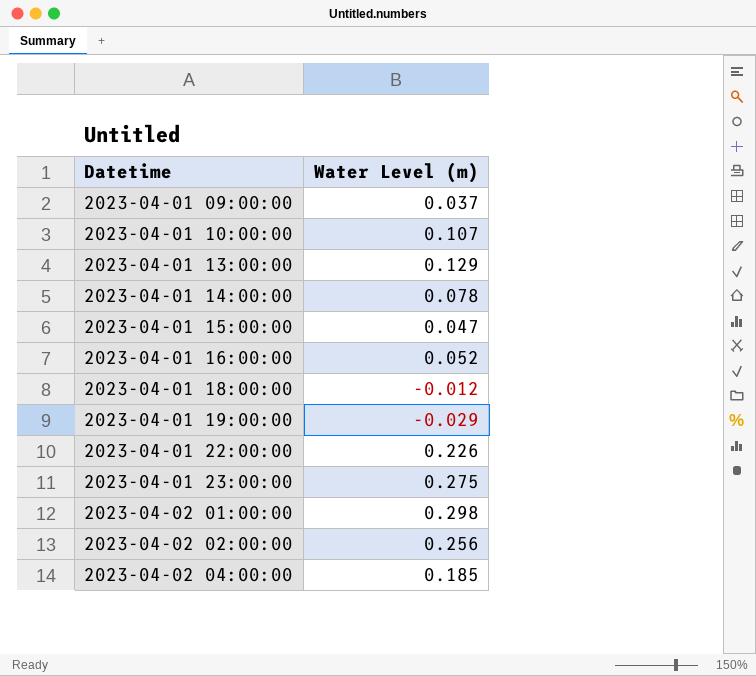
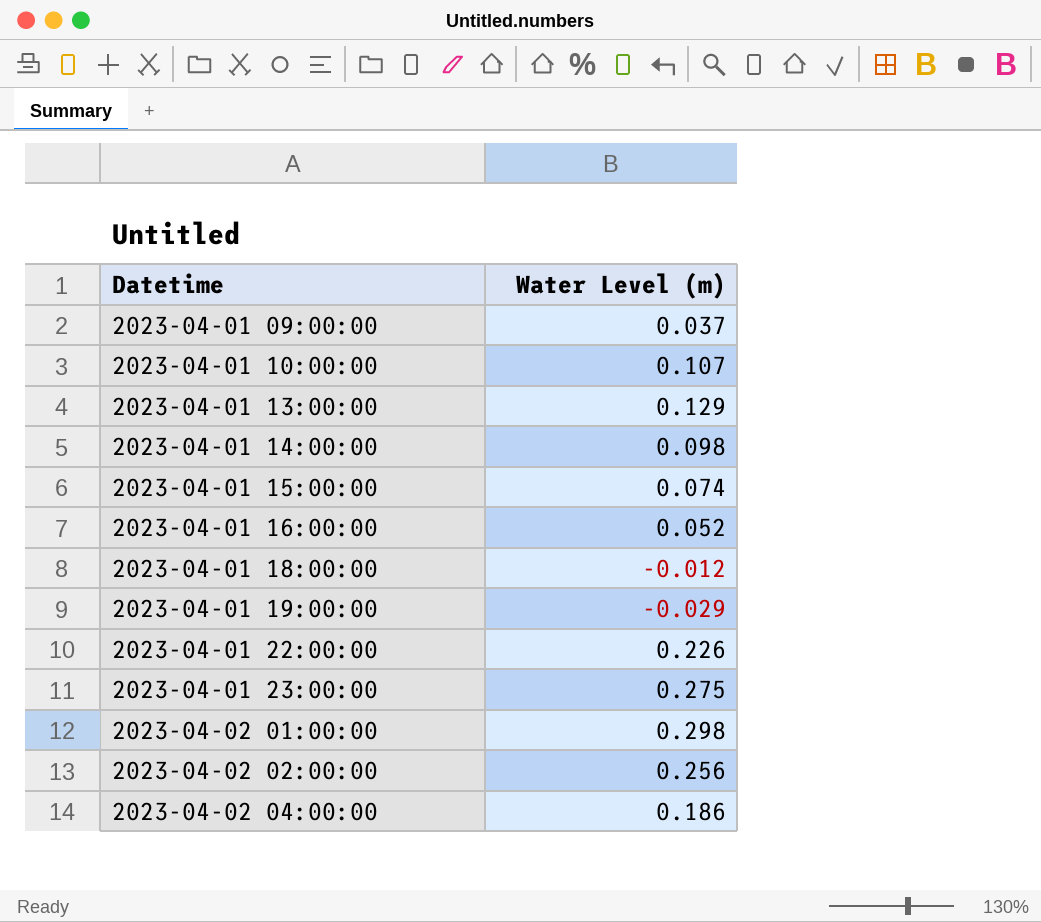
2023-04-01 14:00:00 | Water Level (m): 0.078 -> 0.098
2023-04-01 15:00:00 | Water Level (m): 0.047 -> 0.074
2023-04-02 04:00:00 | Water Level (m): 0.185 -> 0.186

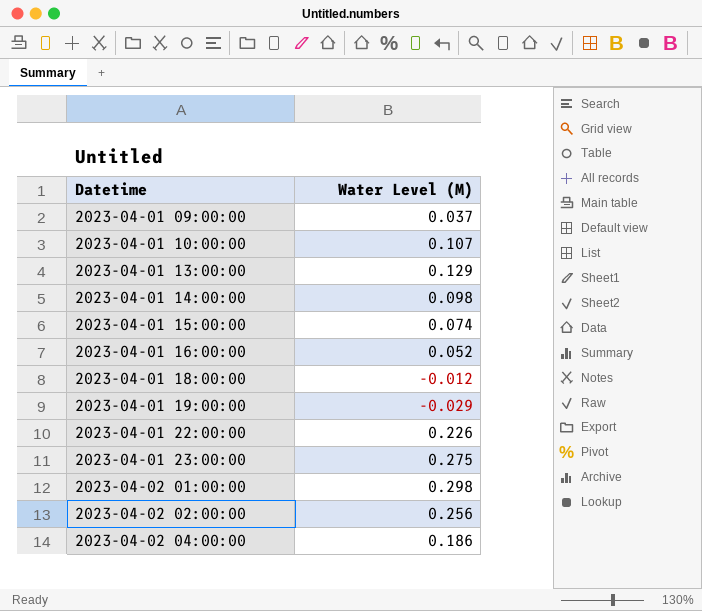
column name: Water Level (m) -> Water Level (M)

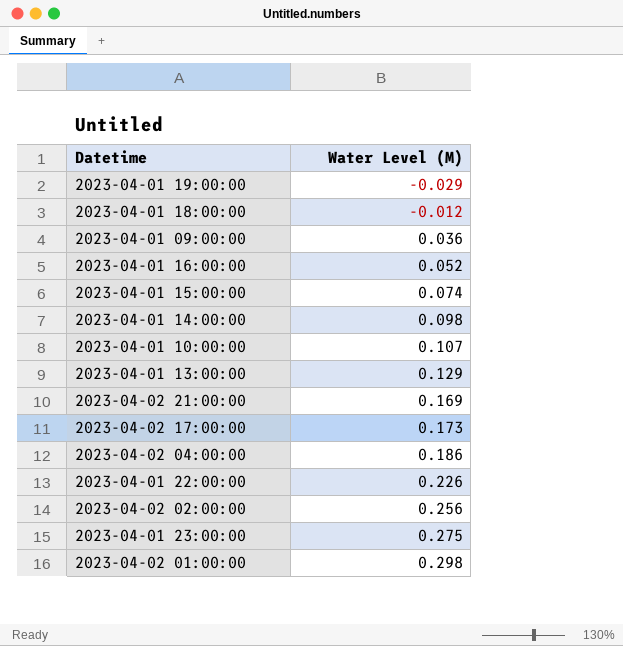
row order: Datetime ascending -> Water Level (M) ascending
2023-04-01 09:00:00 | Water Level (M): 0.037 -> 0.036
row 2023-04-02 21:00:00: none -> 0.169
row 2023-04-02 17:00:00: none -> 0.173

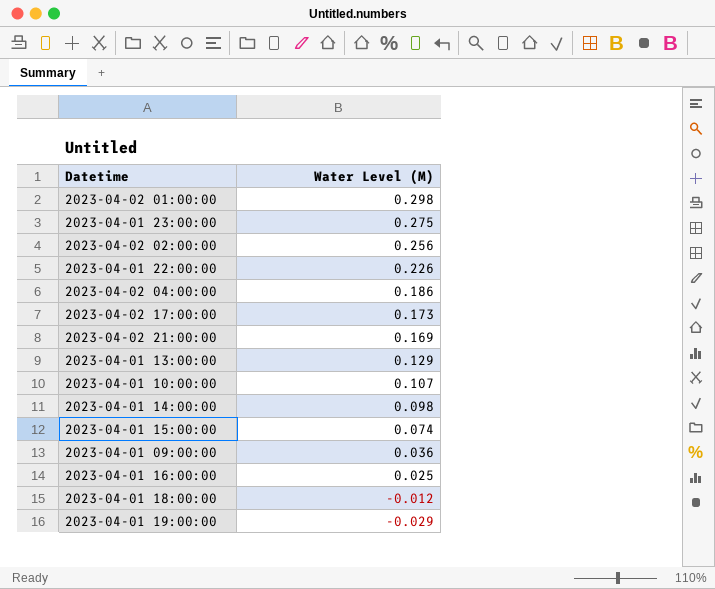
row order: Water Level (M) ascending -> Water Level (M) descending
2023-04-01 16:00:00 | Water Level (M): 0.052 -> 0.025

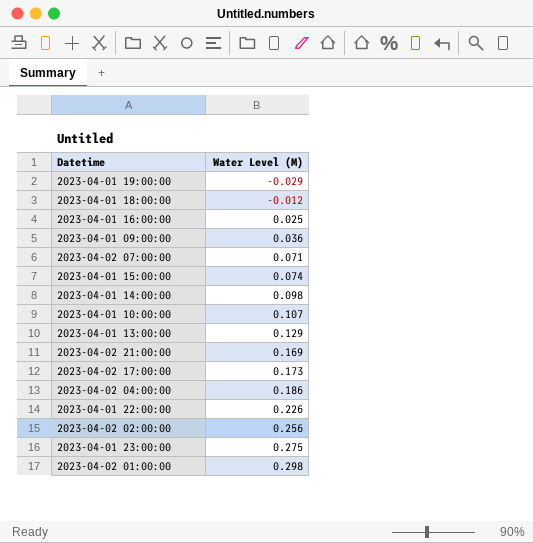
row order: Water Level (M) descending -> Water Level (M) ascending
row 2023-04-02 07:00:00: none -> 0.071

